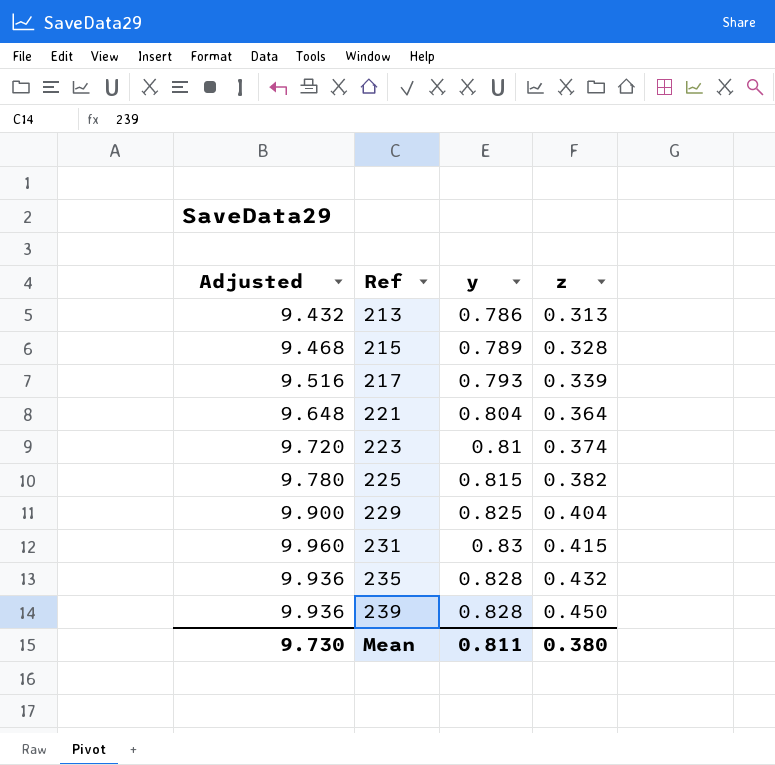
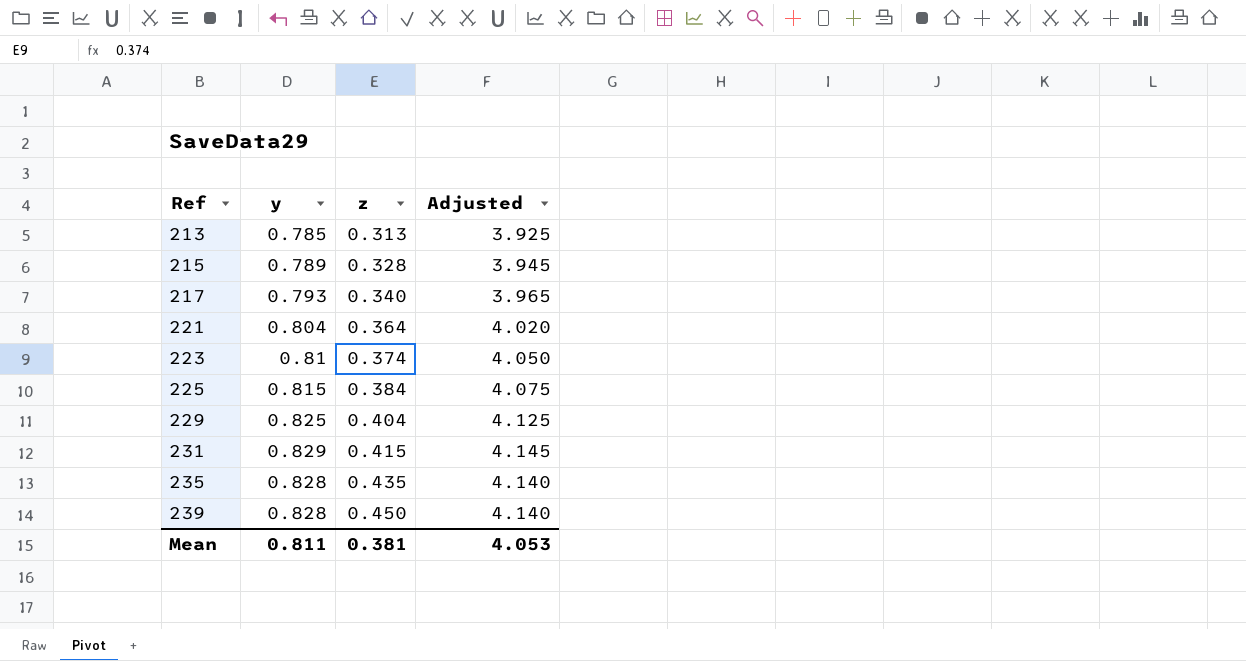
column Adjusted | formula: [y] * 12 -> [y] * 5
column Adjusted | position: 1 -> 4
213 | y: 0.786 -> 0.785
217 | z: 0.339 -> 0.340
225 | z: 0.382 -> 0.384
231 | y: 0.83 -> 0.829
235 | z: 0.432 -> 0.435
Mean | z: 0.380 -> 0.381
Mean | Adjusted: 9.730 -> 4.053

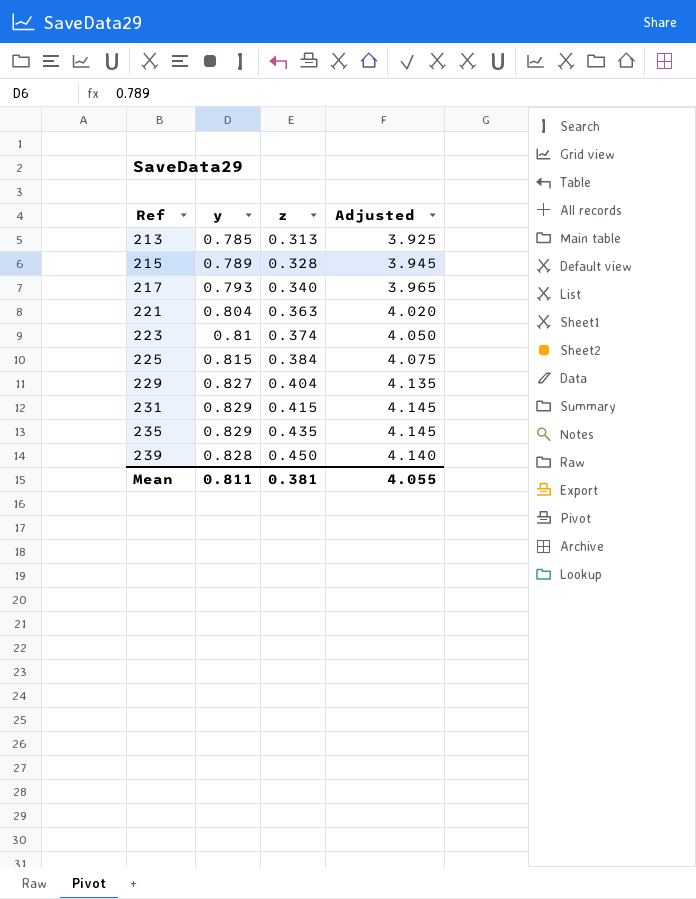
221 | z: 0.364 -> 0.363
229 | y: 0.825 -> 0.827
229 | Adjusted: 4.125 -> 4.135
235 | y: 0.828 -> 0.829
235 | Adjusted: 4.140 -> 4.145
Mean | Adjusted: 4.053 -> 4.055

